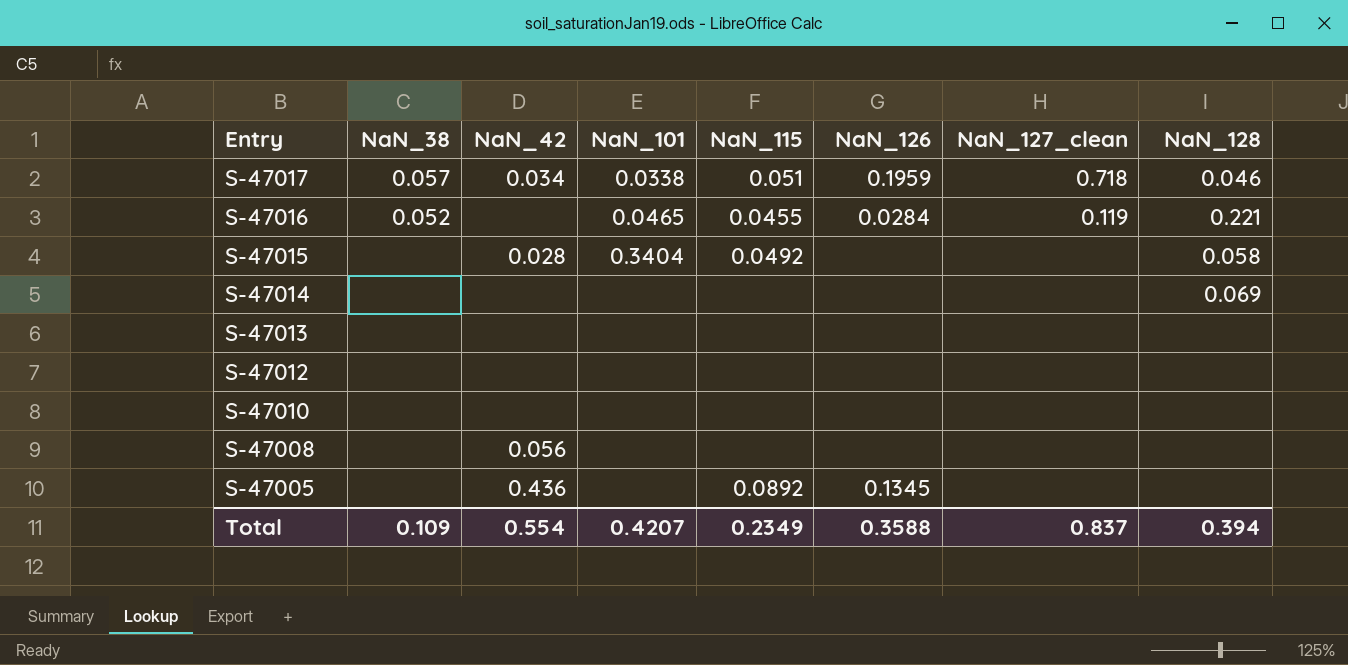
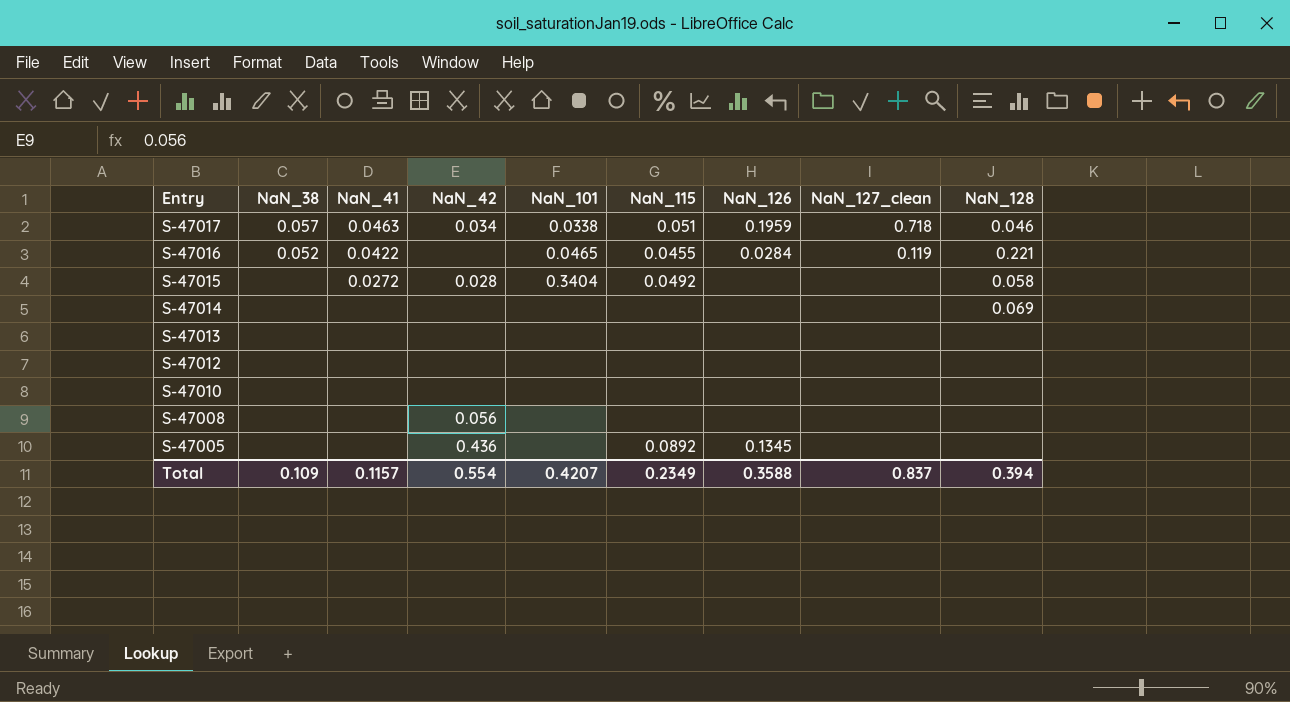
column NaN_41 | position: none -> 3

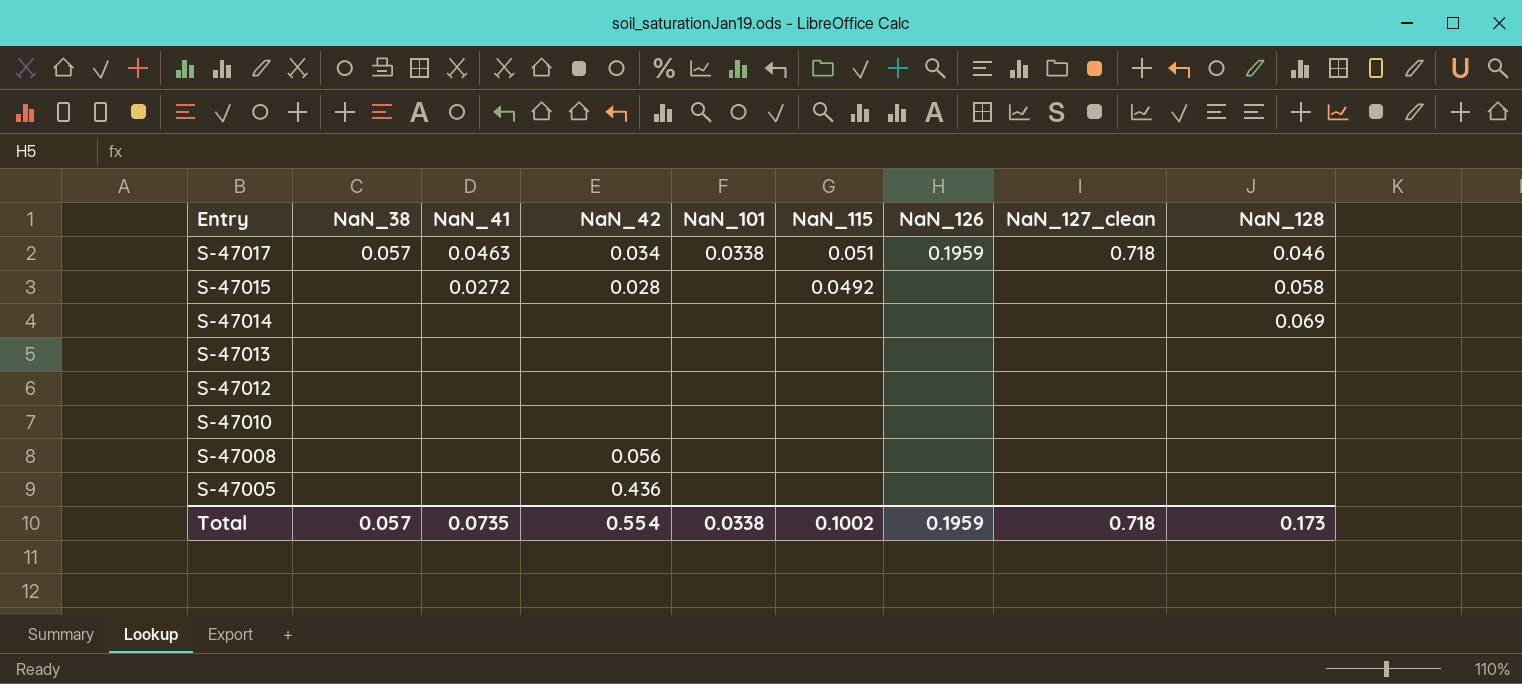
row S-47016: 0.052 | 0.0422 | none | 0.0465 | 0.0455 | 0.0284 | 0.119 | 0.221 -> none
S-47015 | NaN_101: 0.3404 -> none
S-47005 | NaN_115: 0.0892 -> none
S-47005 | NaN_126: 0.1345 -> none
Total | NaN_38: 0.109 -> 0.057
Total | NaN_41: 0.1157 -> 0.0735
Total | NaN_101: 0.4207 -> 0.0338
Total | NaN_115: 0.2349 -> 0.1002
Total | NaN_126: 0.3588 -> 0.1959
Total | NaN_127_clean: 0.837 -> 0.718
Total | NaN_128: 0.394 -> 0.173

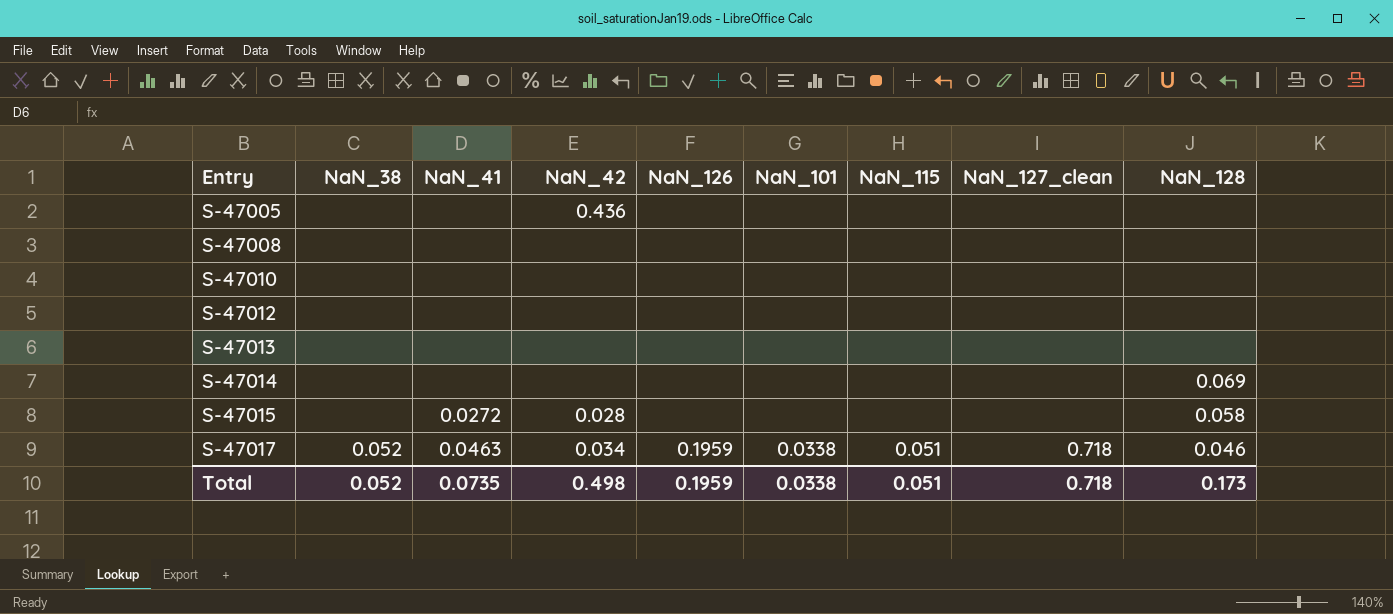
row order: Entry descending -> Entry ascending
column NaN_126 | position: 7 -> 5
S-47008 | NaN_42: 0.056 -> none
S-47015 | NaN_115: 0.0492 -> none
S-47017 | NaN_38: 0.057 -> 0.052
Total | NaN_38: 0.057 -> 0.052
Total | NaN_42: 0.554 -> 0.498
Total | NaN_115: 0.1002 -> 0.051

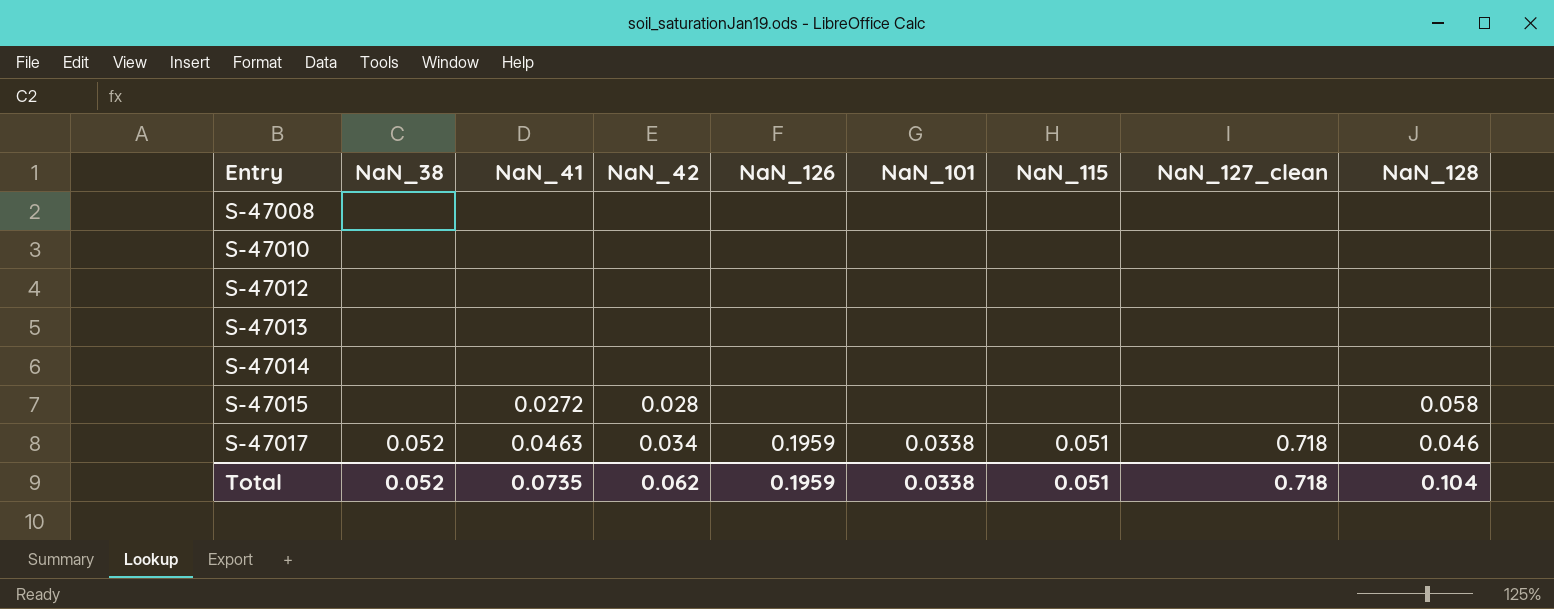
row S-47005: none | none | 0.436 | none | none | none | none | none -> none
S-47014 | NaN_128: 0.069 -> none
Total | NaN_42: 0.498 -> 0.062
Total | NaN_128: 0.173 -> 0.104

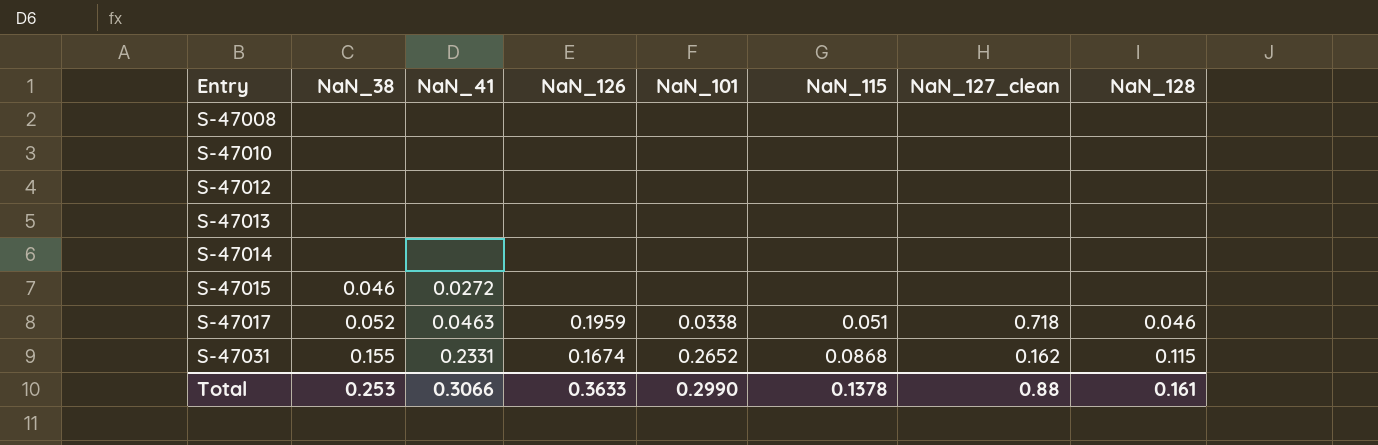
column NaN_42 | position: 4 -> none
S-47015 | NaN_38: none -> 0.046
S-47015 | NaN_128: 0.058 -> none
row S-47031: none -> 0.155 | 0.2331 | 0.1674 | 0.2652 | 0.0868 | 0.162 | 0.115
Total | NaN_38: 0.052 -> 0.253
Total | NaN_41: 0.0735 -> 0.3066
Total | NaN_126: 0.1959 -> 0.3633
Total | NaN_101: 0.0338 -> 0.2990
Total | NaN_115: 0.051 -> 0.1378
Total | NaN_127_clean: 0.718 -> 0.88
Total | NaN_128: 0.104 -> 0.161

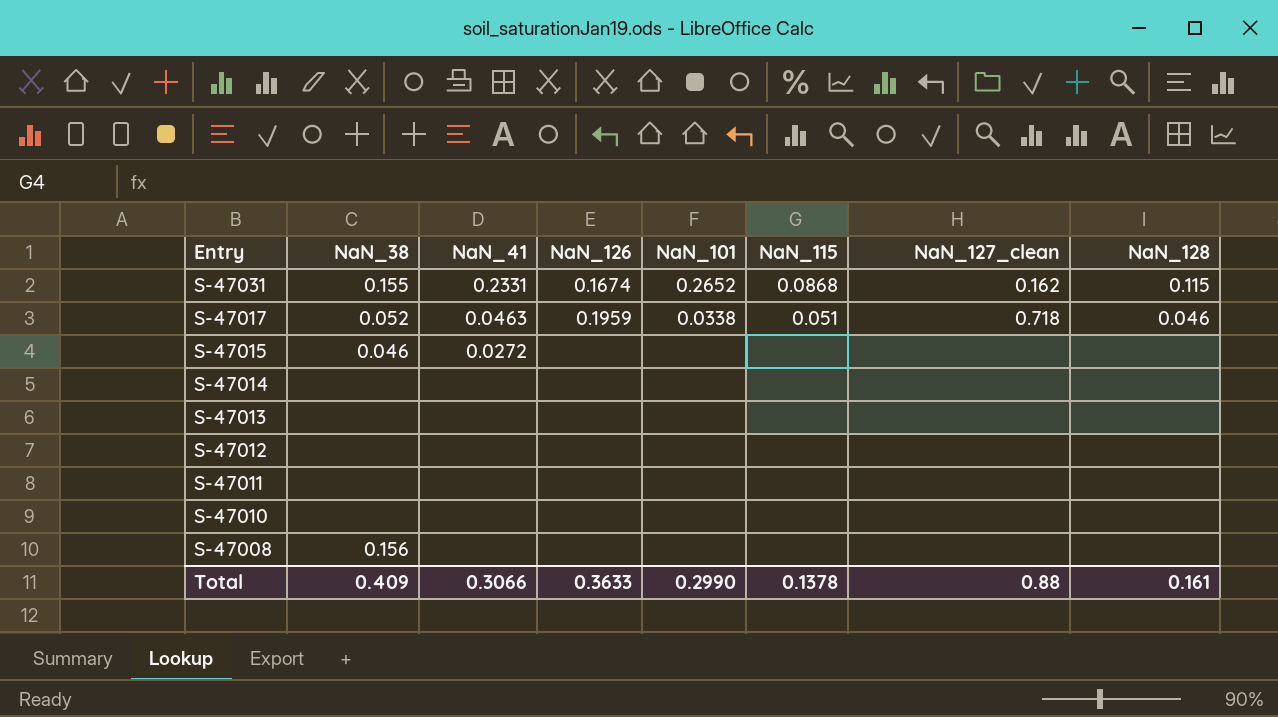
row order: Entry ascending -> Entry descending
row S-47011: none -> none | none | none | none | none | none | none
S-47008 | NaN_38: none -> 0.156
Total | NaN_38: 0.253 -> 0.409

